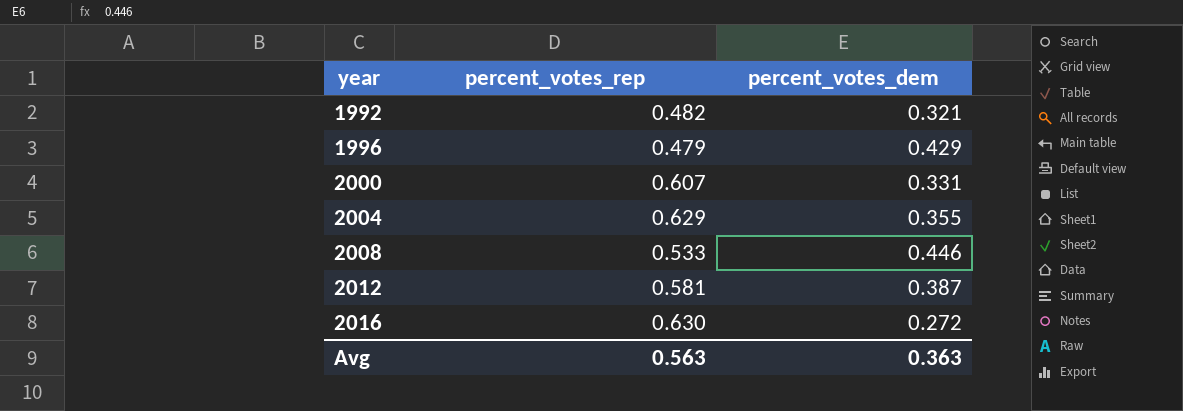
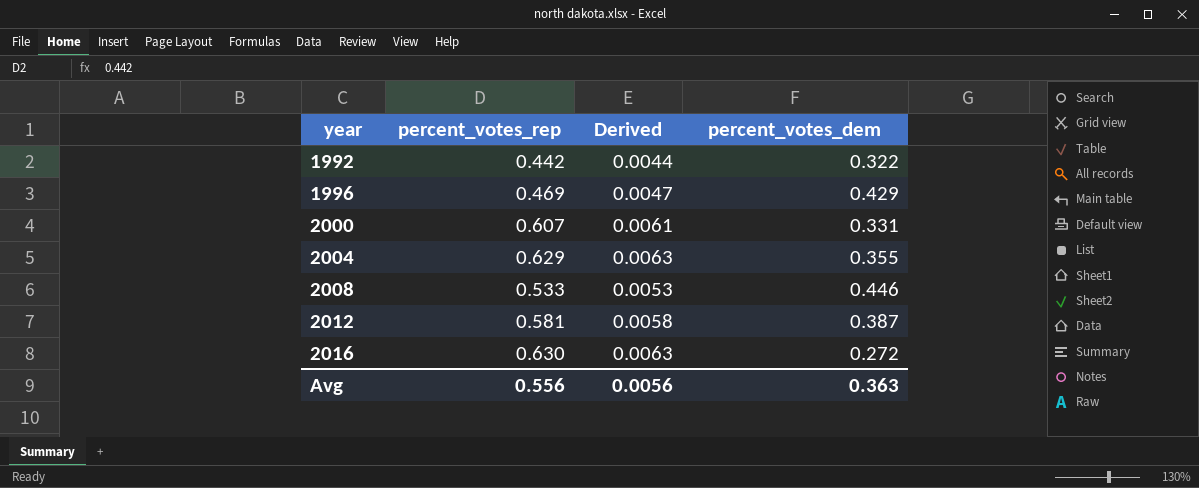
column Derived | formula: none -> [percent_votes_rep] * 0.01
1992 | percent_votes_rep: 0.482 -> 0.442
1992 | percent_votes_dem: 0.321 -> 0.322
1996 | percent_votes_rep: 0.479 -> 0.469
Avg | percent_votes_rep: 0.563 -> 0.556

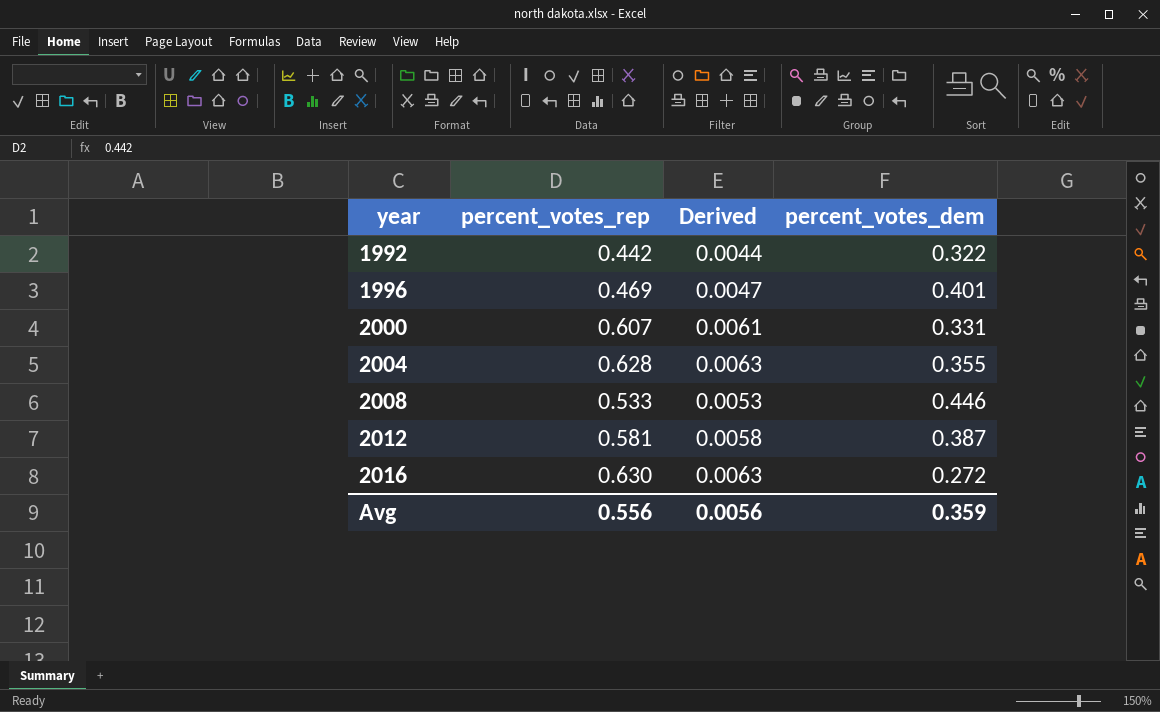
1996 | percent_votes_dem: 0.429 -> 0.401
2004 | percent_votes_rep: 0.629 -> 0.628
Avg | percent_votes_dem: 0.363 -> 0.359

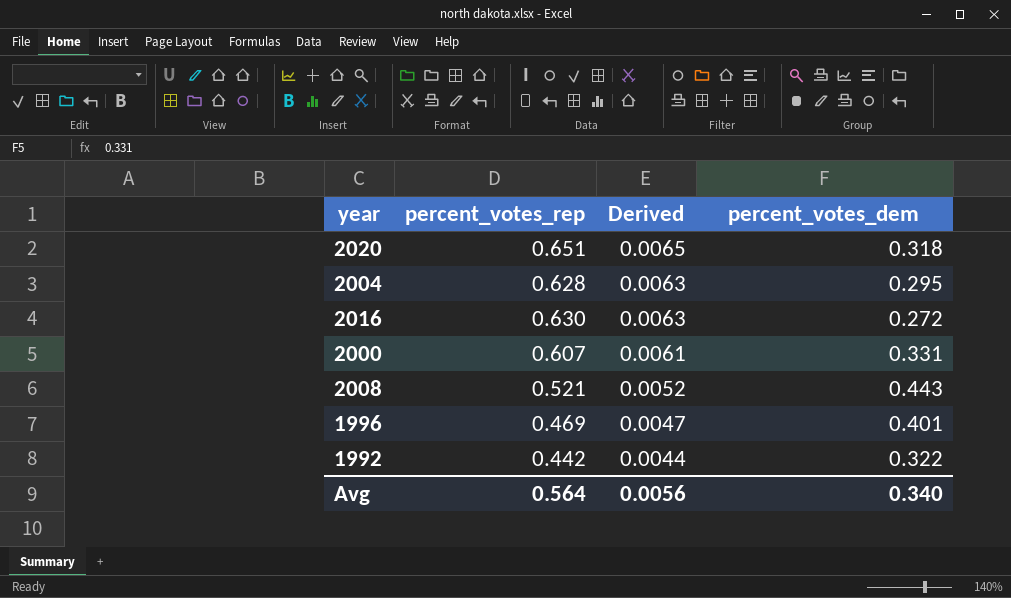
row order: year ascending -> Derived descending
row 2012: 0.581 | 0.0058 | 0.387 -> none
row 2020: none -> 0.651 | 0.0065 | 0.318
2004 | percent_votes_dem: 0.355 -> 0.295
2008 | percent_votes_rep: 0.533 -> 0.521
2008 | Derived: 0.0053 -> 0.0052
2008 | percent_votes_dem: 0.446 -> 0.443
Avg | percent_votes_rep: 0.556 -> 0.564
Avg | percent_votes_dem: 0.359 -> 0.340

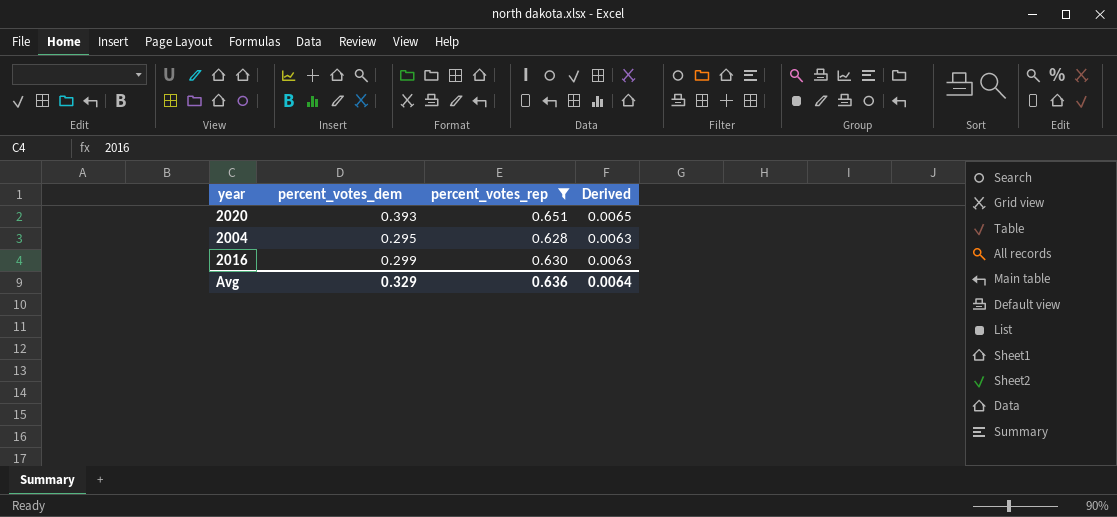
filter: none -> percent_votes_rep >= 0.628
column percent_votes_dem | position: 4 -> 2
2020 | percent_votes_dem: 0.318 -> 0.393
2016 | percent_votes_dem: 0.272 -> 0.299
Avg | percent_votes_dem: 0.340 -> 0.329
Avg | percent_votes_rep: 0.564 -> 0.636
Avg | Derived: 0.0056 -> 0.0064

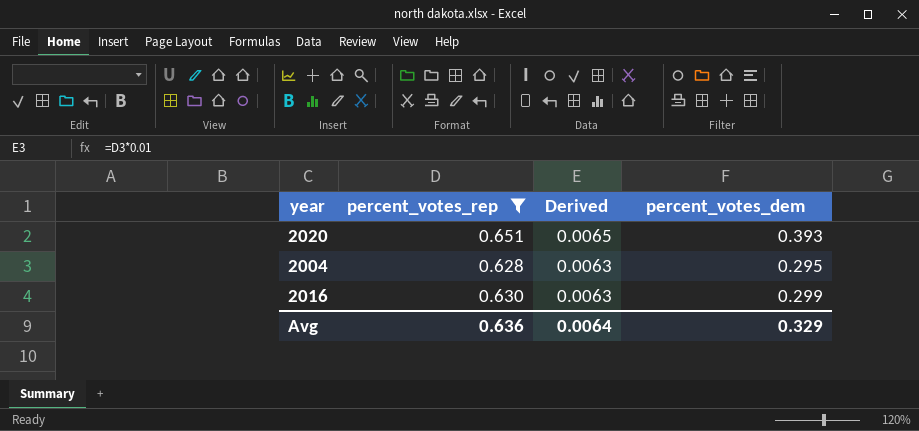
column percent_votes_dem | position: 2 -> 4

